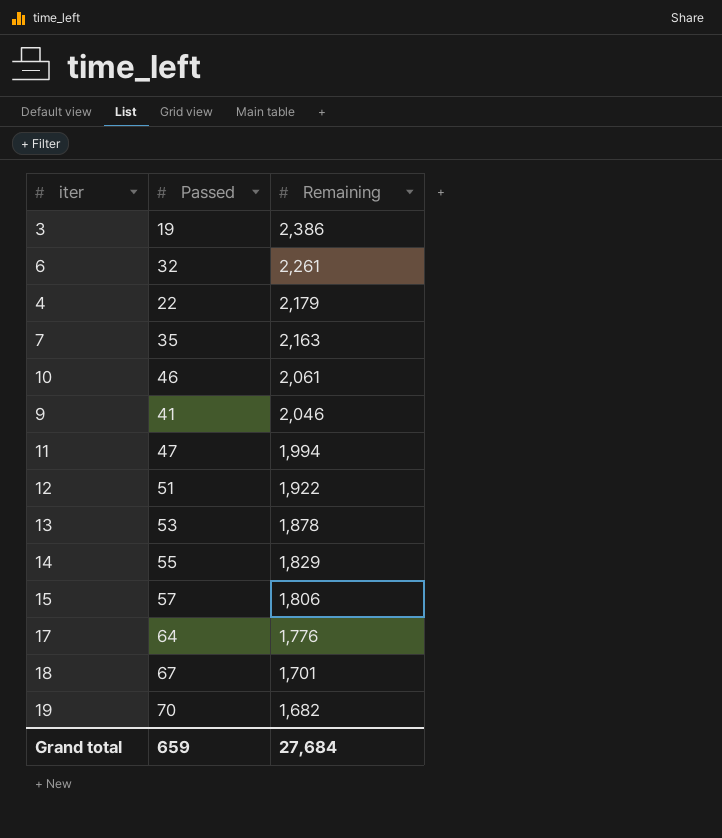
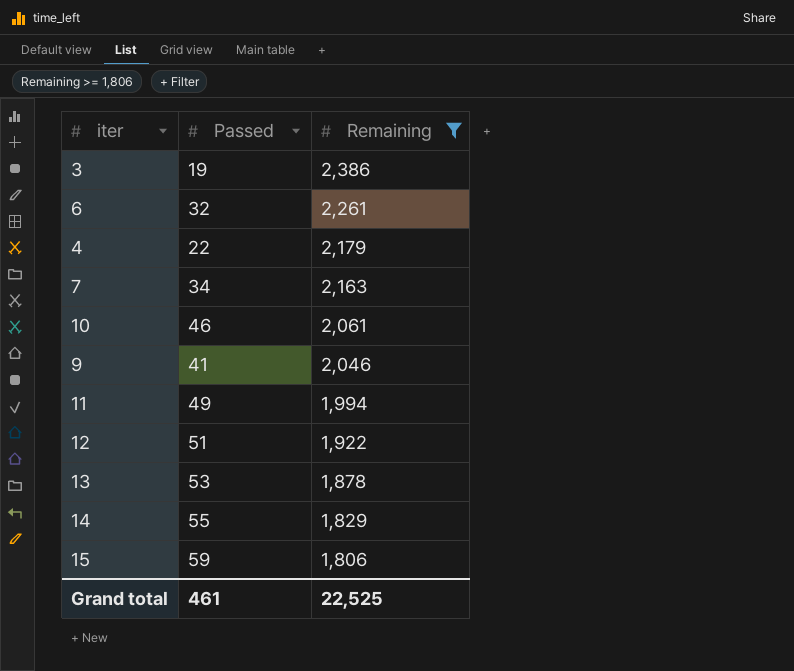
filter: none -> Remaining >= 1,806
7 | Passed: 35 -> 34
11 | Passed: 47 -> 49
15 | Passed: 57 -> 59
Grand total | Passed: 659 -> 461
Grand total | Remaining: 27,684 -> 22,525

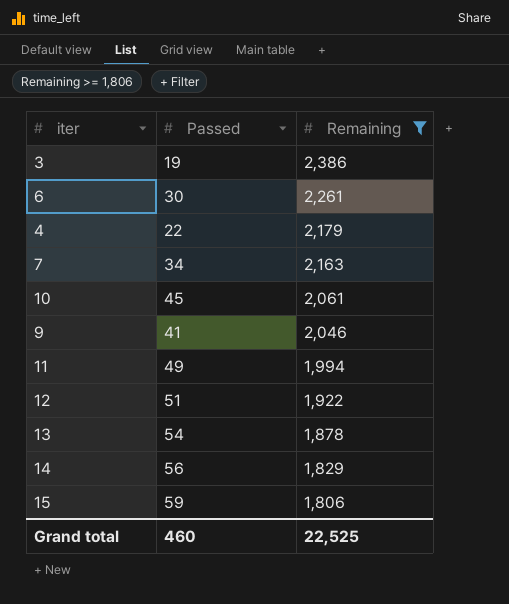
6 | Passed: 32 -> 30
10 | Passed: 46 -> 45
13 | Passed: 53 -> 54
14 | Passed: 55 -> 56
Grand total | Passed: 461 -> 460

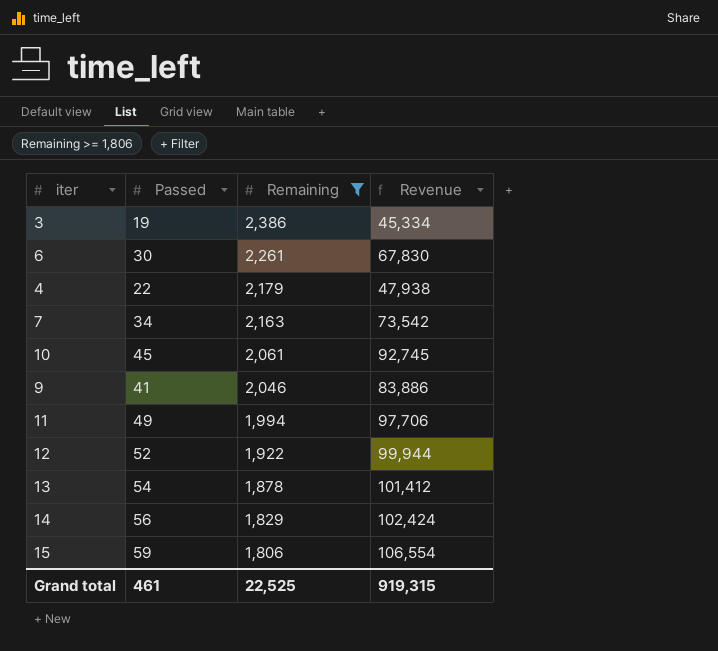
column Revenue | formula: none -> [Passed] * [Remaining]
12 | Passed: 51 -> 52
Grand total | Passed: 460 -> 461

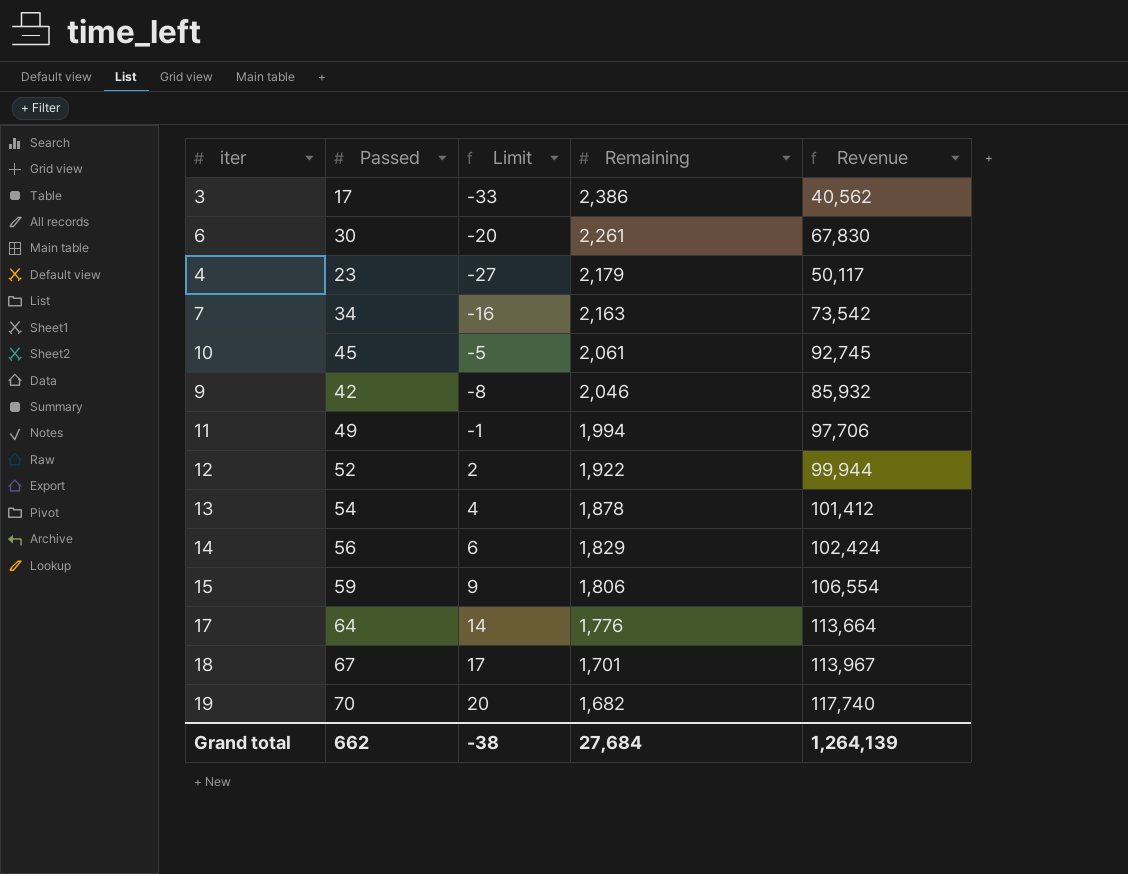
filter: Remaining >= 1,806 -> none
column Limit | formula: none -> [Passed] - 50
3 | Passed: 19 -> 17
3 | Revenue: 45,334 -> 40,562
4 | Passed: 22 -> 23
4 | Revenue: 47,938 -> 50,117
9 | Passed: 41 -> 42
9 | Revenue: 83,886 -> 85,932
Grand total | Passed: 461 -> 662
Grand total | Remaining: 22,525 -> 27,684
Grand total | Revenue: 919,315 -> 1,264,139

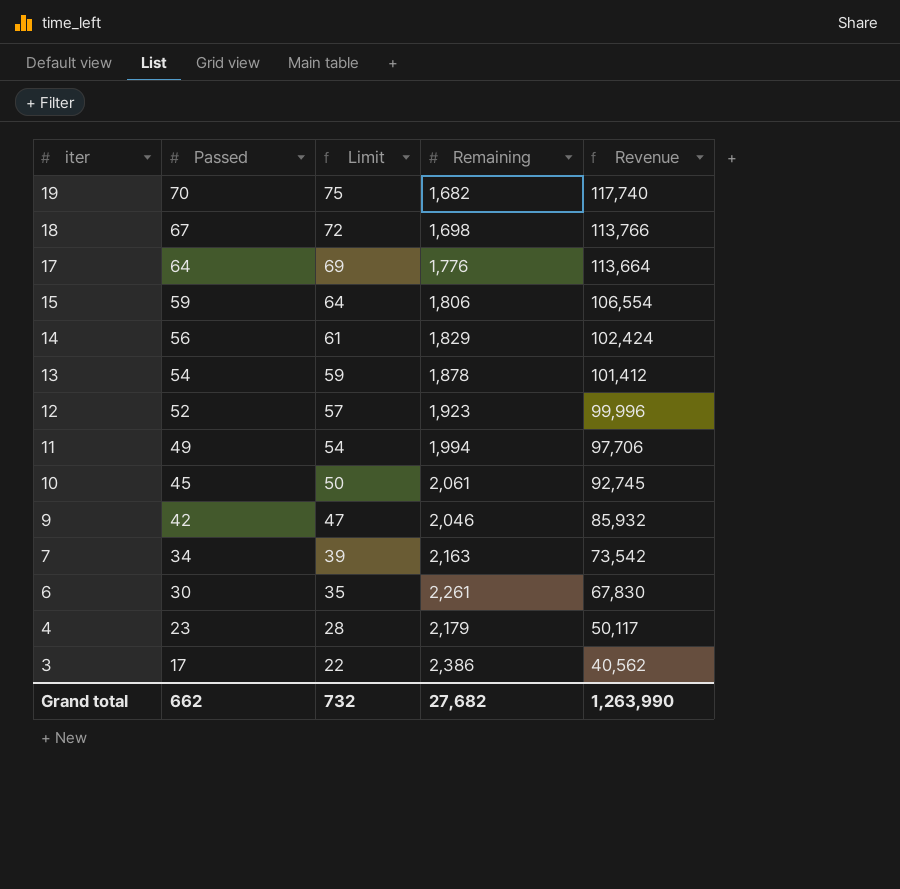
row order: Remaining descending -> iter descending
column Limit | formula: [Passed] - 50 -> [Passed] + 5
18 | Remaining: 1,701 -> 1,698
18 | Revenue: 113,967 -> 113,766
12 | Remaining: 1,922 -> 1,923
12 | Revenue: 99,944 -> 99,996
Grand total | Limit: -38 -> 732
Grand total | Remaining: 27,684 -> 27,682
Grand total | Revenue: 1,264,139 -> 1,263,990

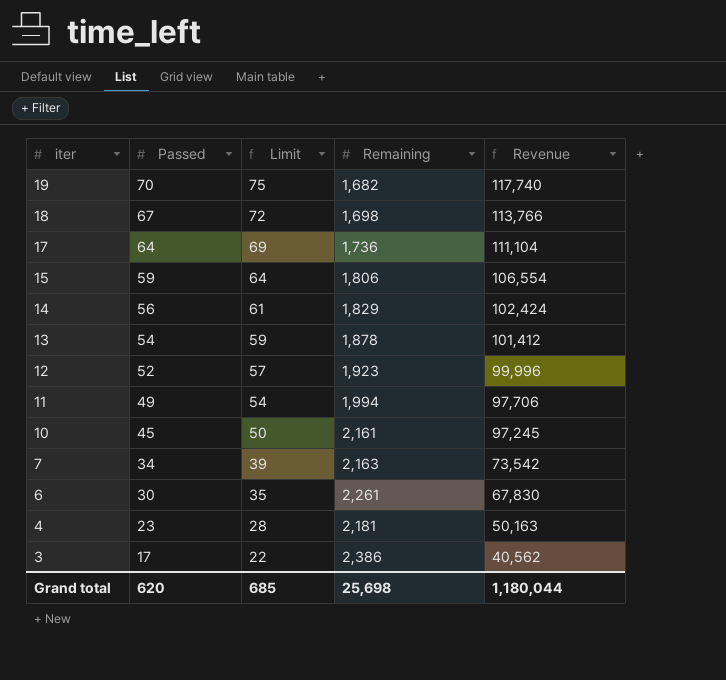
row 9: 42 | 47 | 2,046 | 85,932 -> none
17 | Remaining: 1,776 -> 1,736
17 | Revenue: 113,664 -> 111,104
10 | Remaining: 2,061 -> 2,161
10 | Revenue: 92,745 -> 97,245
4 | Remaining: 2,179 -> 2,181
4 | Revenue: 50,117 -> 50,163
Grand total | Passed: 662 -> 620
Grand total | Limit: 732 -> 685
Grand total | Remaining: 27,682 -> 25,698
Grand total | Revenue: 1,263,990 -> 1,180,044

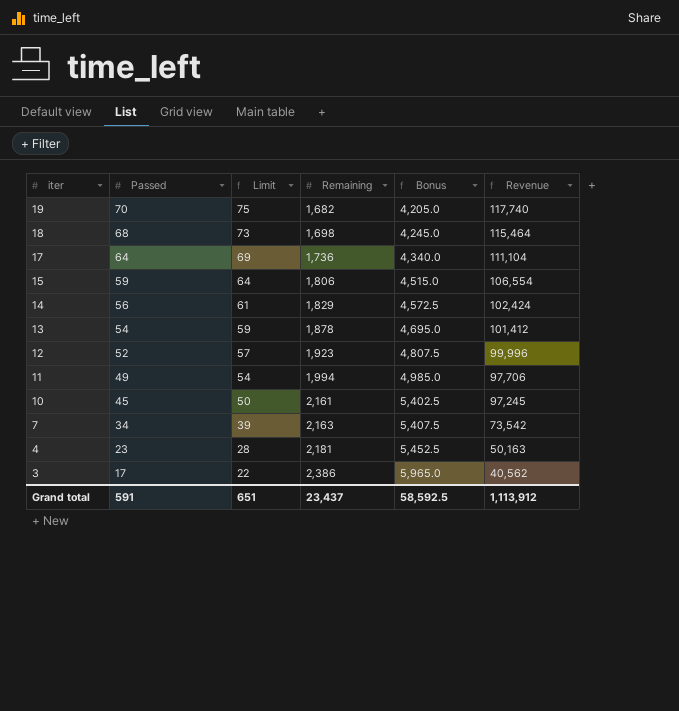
column Bonus | formula: none -> [Remaining] * 2.5
row 6: 30 | 35 | 2,261 | 67,830 -> none
18 | Passed: 67 -> 68
18 | Limit: 72 -> 73
18 | Revenue: 113,766 -> 115,464
Grand total | Passed: 620 -> 591
Grand total | Limit: 685 -> 651
Grand total | Remaining: 25,698 -> 23,437
Grand total | Revenue: 1,180,044 -> 1,113,912

